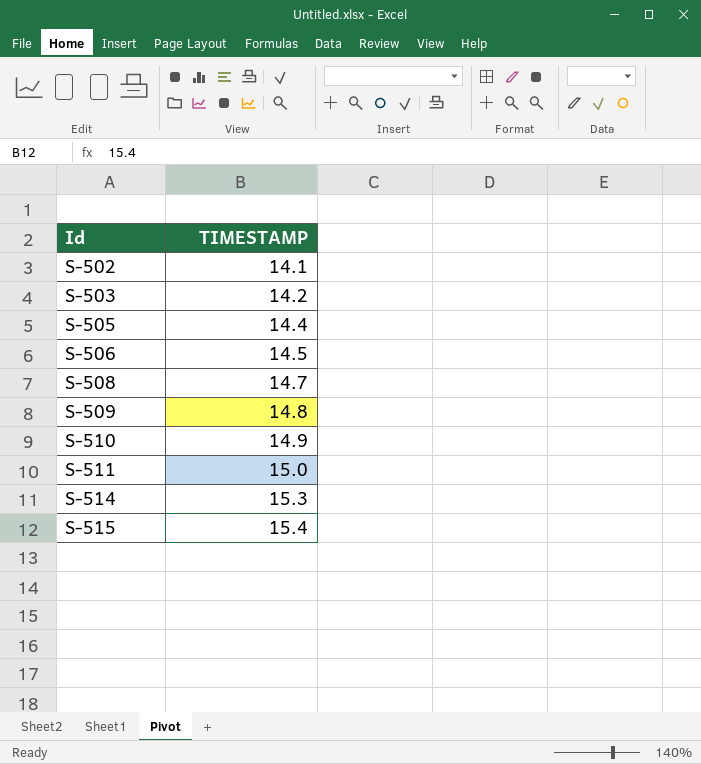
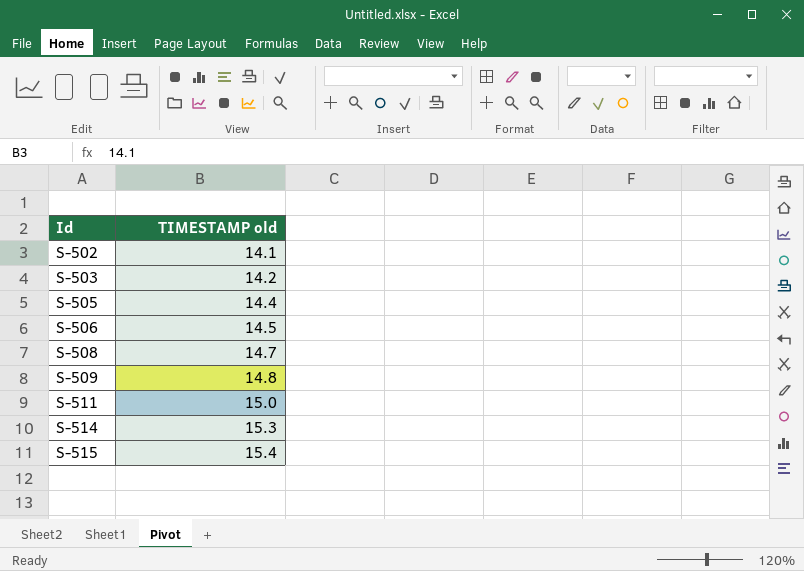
column name: TIMESTAMP -> TIMESTAMP old
row S-510: 14.9 -> none

